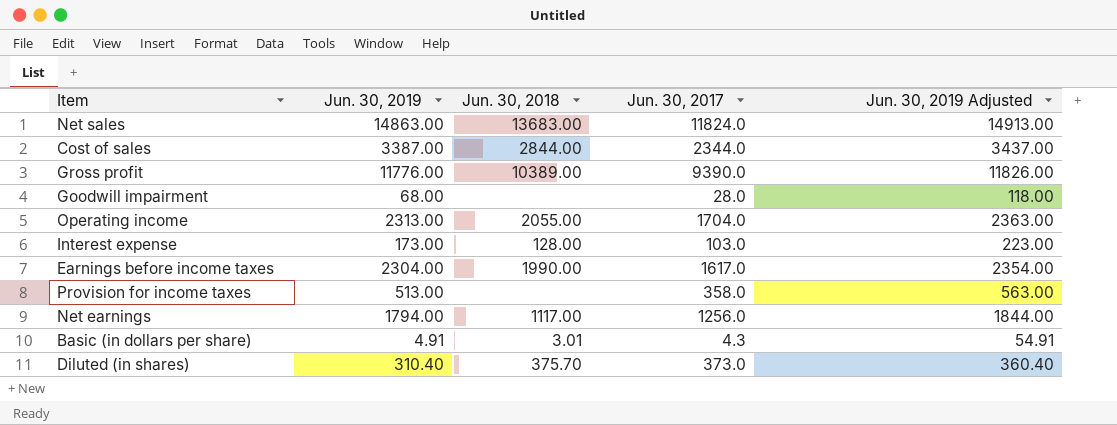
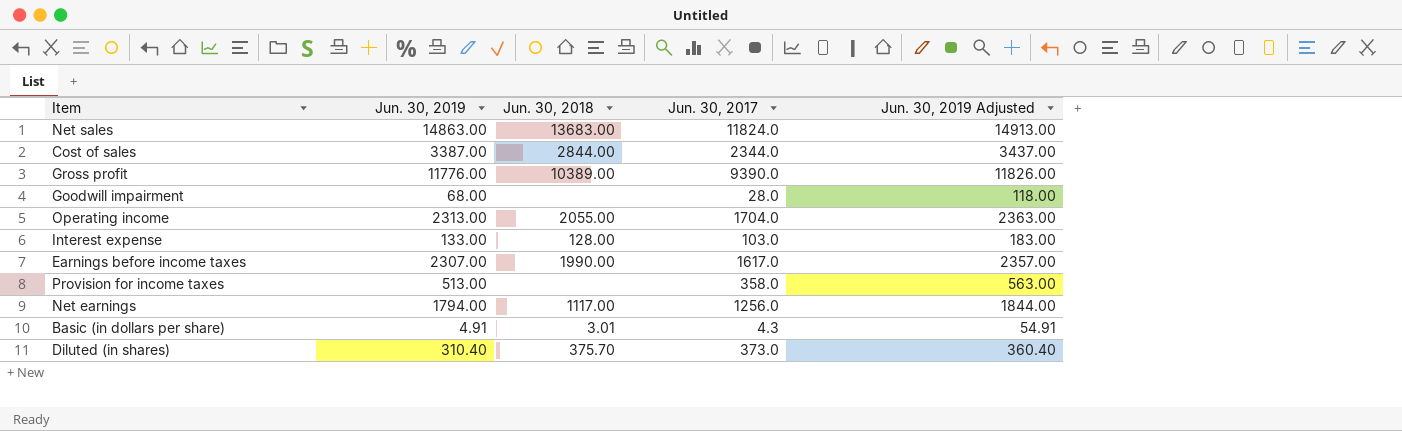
Interest expense | Jun. 30, 2019: 173.00 -> 133.00
Interest expense | Jun. 30, 2019 Adjusted: 223.00 -> 183.00
Earnings before income taxes | Jun. 30, 2019: 2304.00 -> 2307.00
Earnings before income taxes | Jun. 30, 2019 Adjusted: 2354.00 -> 2357.00

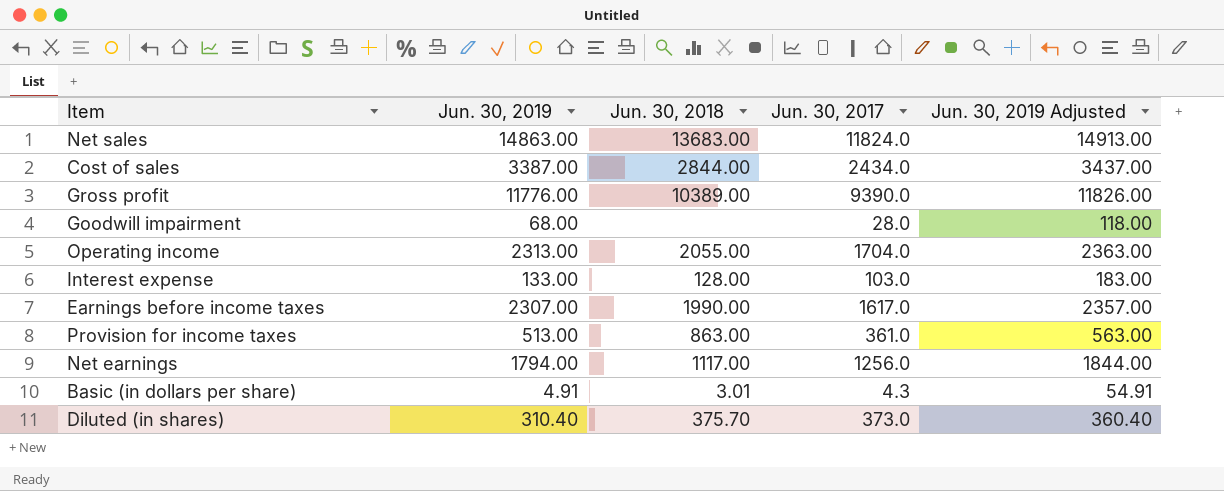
Cost of sales | Jun. 30, 2017: 2344.0 -> 2434.0
Provision for income taxes | Jun. 30, 2018: none -> 863.00
Provision for income taxes | Jun. 30, 2017: 358.0 -> 361.0

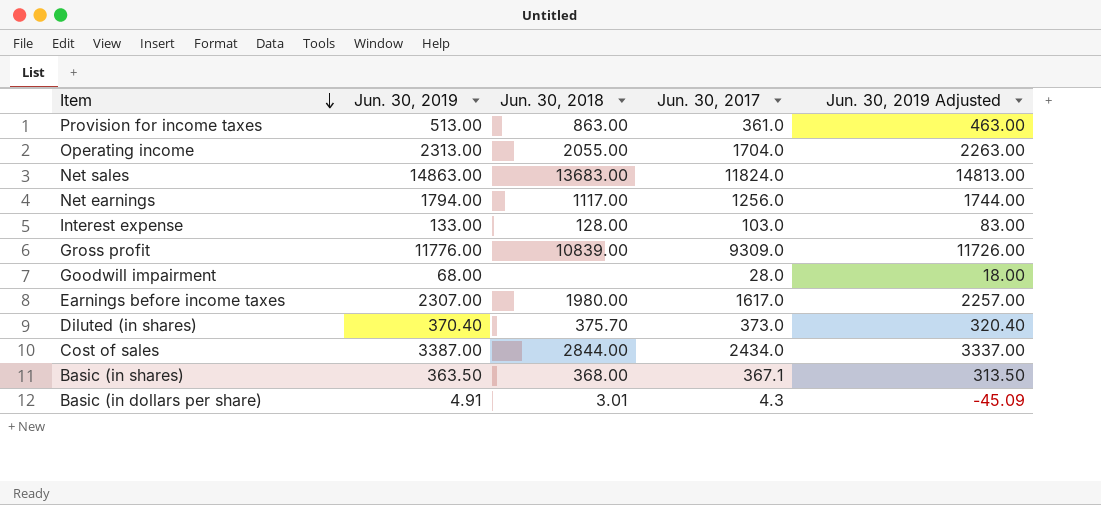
row order: none -> Item descending
column Jun. 30, 2019 Adjusted | formula: [Jun. 30, 2019] + 50 -> [Jun. 30, 2019] - 50
Gross profit | Jun. 30, 2018: 10389.00 -> 10839.00
Gross profit | Jun. 30, 2017: 9390.0 -> 9309.0
Earnings before income taxes | Jun. 30, 2018: 1990.00 -> 1980.00
Diluted (in shares) | Jun. 30, 2019: 310.40 -> 370.40
row Basic (in shares): none -> 363.50 | 368.00 | 367.1 | 313.50

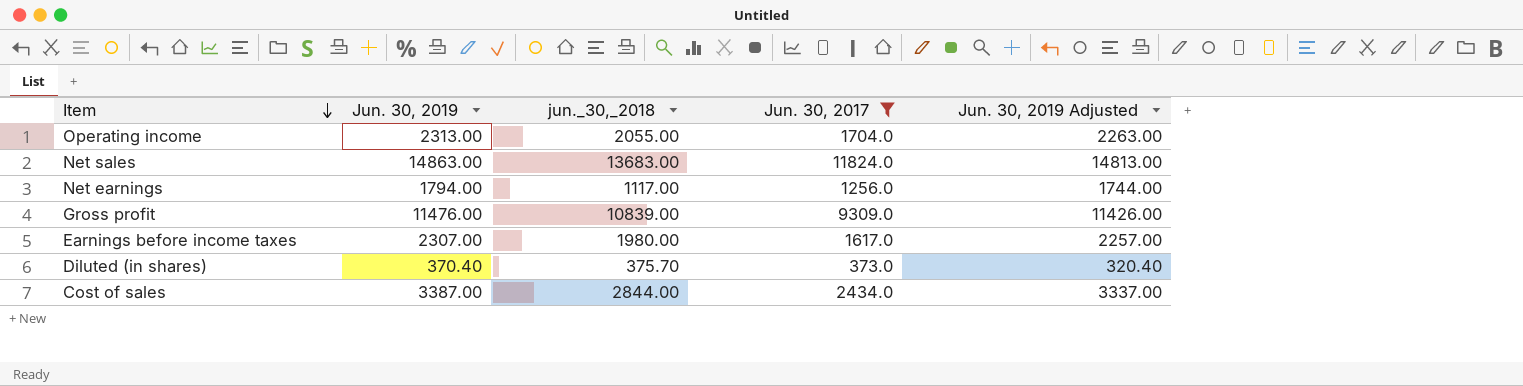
filter: none -> Jun. 30, 2017 >= 373.0
column name: Jun. 30, 2018 -> jun._30,_2018
Gross profit | Jun. 30, 2019: 11776.00 -> 11476.00
Gross profit | Jun. 30, 2019 Adjusted: 11726.00 -> 11426.00

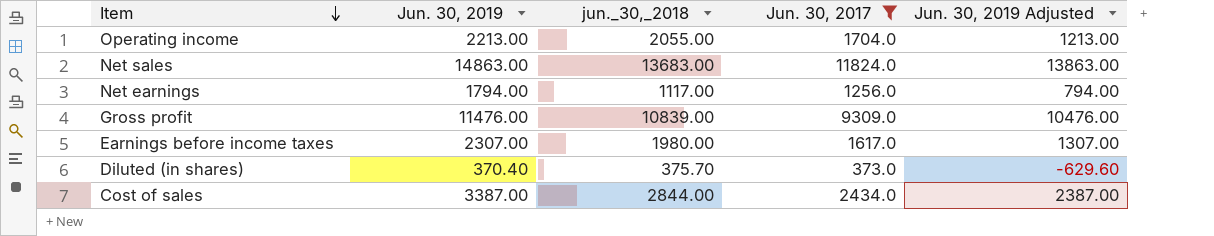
column Jun. 30, 2019 Adjusted | formula: [Jun. 30, 2019] - 50 -> [Jun. 30, 2019] - 1000
Operating income | Jun. 30, 2019: 2313.00 -> 2213.00

